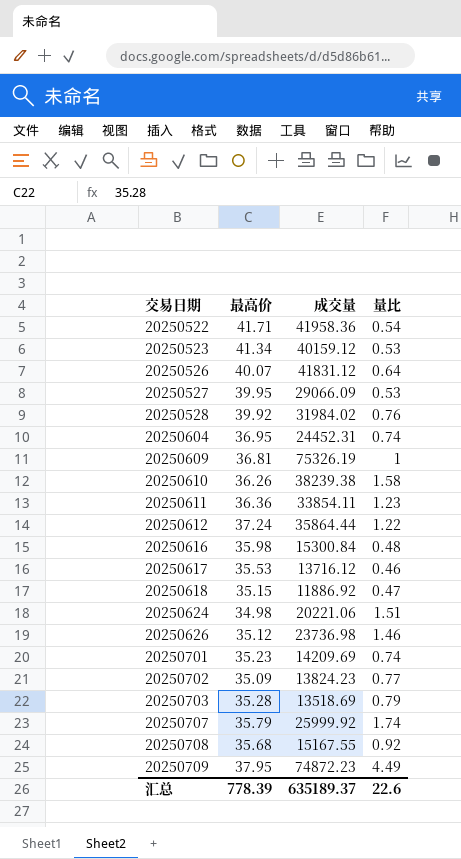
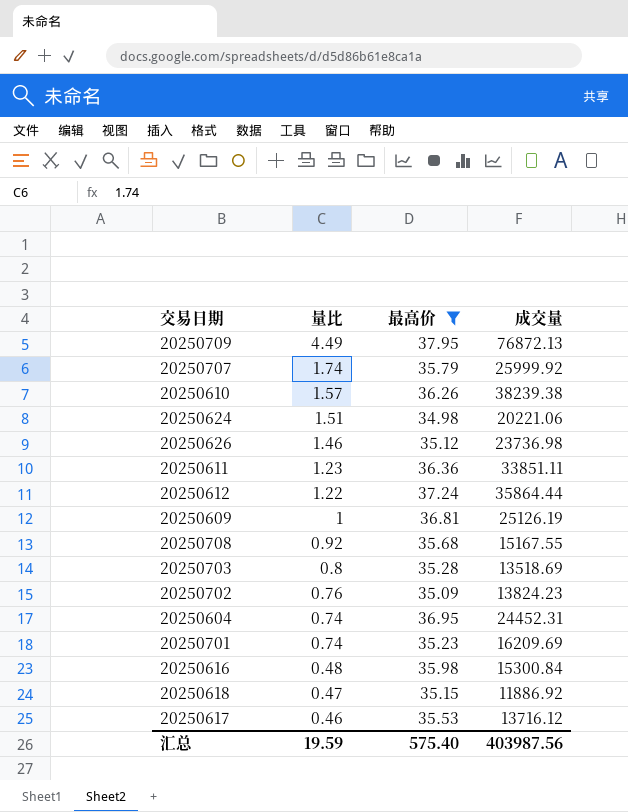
filter: none -> 最高价 <= 37.95
row order: 交易日期 ascending -> 量比 descending
column 量比 | position: 4 -> 2
20250709 | 成交量: 74872.23 -> 76872.13
20250610 | 量比: 1.58 -> 1.57
20250611 | 成交量: 33854.11 -> 33851.11
20250609 | 成交量: 75326.19 -> 25126.19
20250703 | 量比: 0.79 -> 0.8
20250702 | 量比: 0.77 -> 0.76
20250701 | 成交量: 14209.69 -> 16209.69
汇总 | 量比: 22.6 -> 19.59
汇总 | 最高价: 778.39 -> 575.40
汇总 | 成交量: 635189.37 -> 403987.56

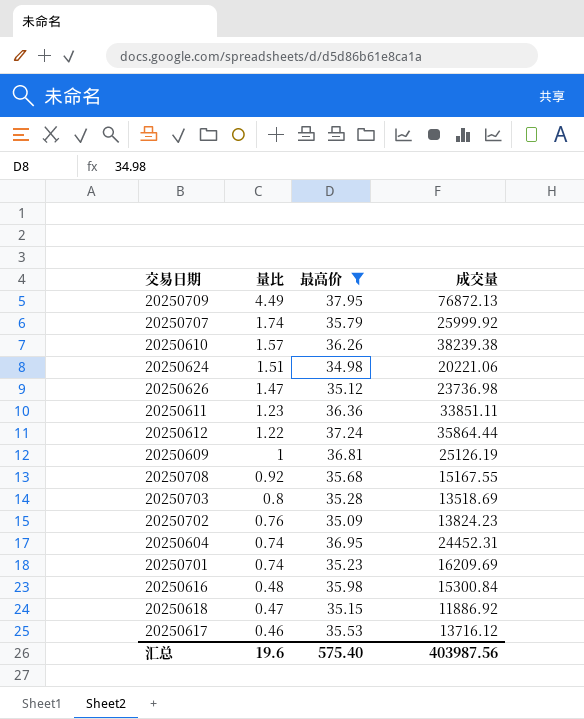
20250626 | 量比: 1.46 -> 1.47
汇总 | 量比: 19.59 -> 19.6

